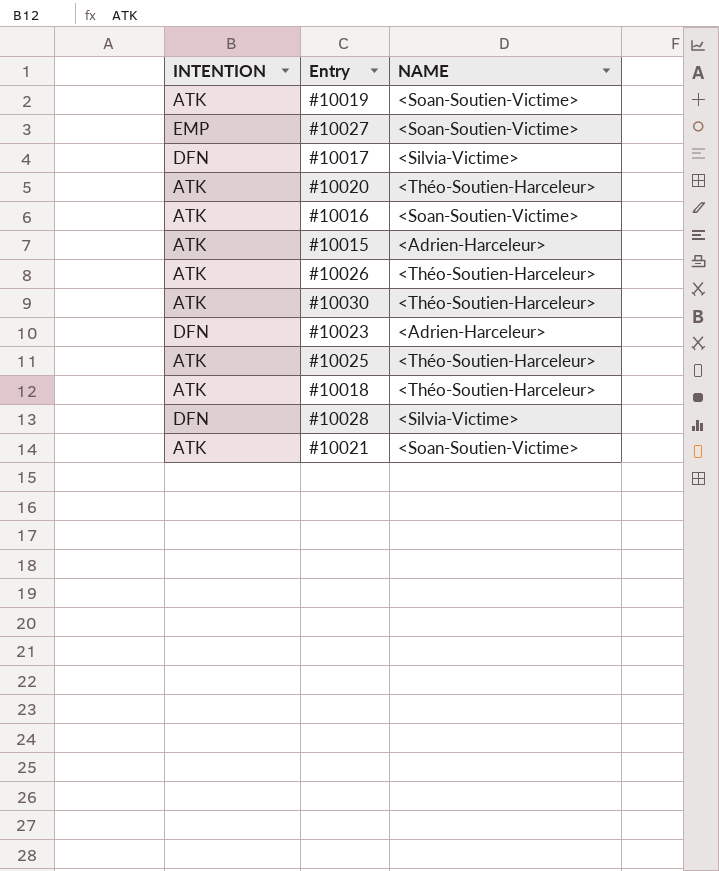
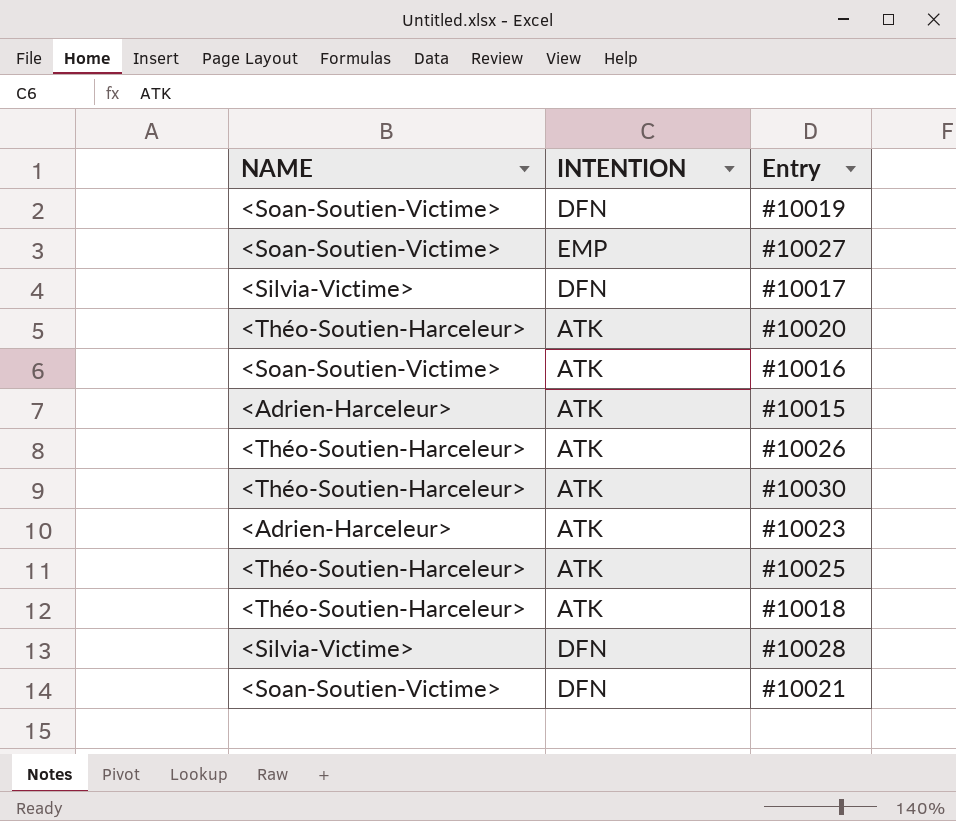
column NAME | position: 3 -> 1
#10019 | INTENTION: ATK -> DFN
#10023 | INTENTION: DFN -> ATK
#10021 | INTENTION: ATK -> DFN

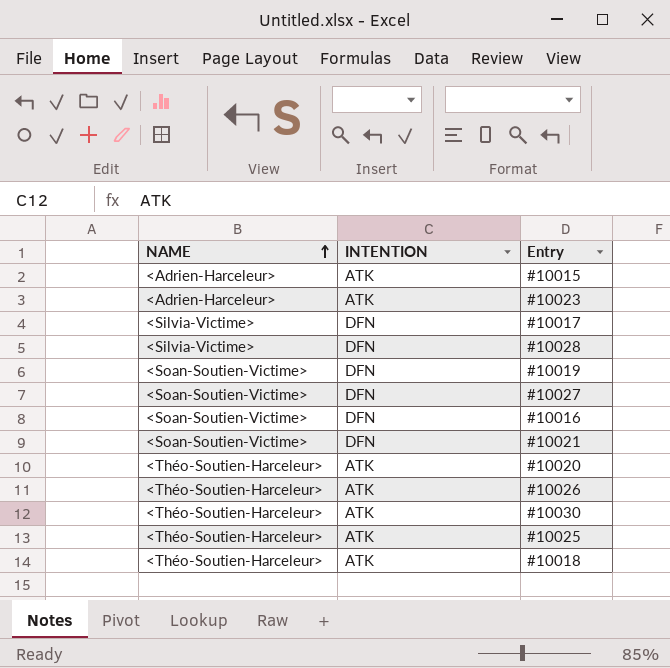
row order: none -> NAME ascending
#10027 | INTENTION: EMP -> DFN
#10016 | INTENTION: ATK -> DFN

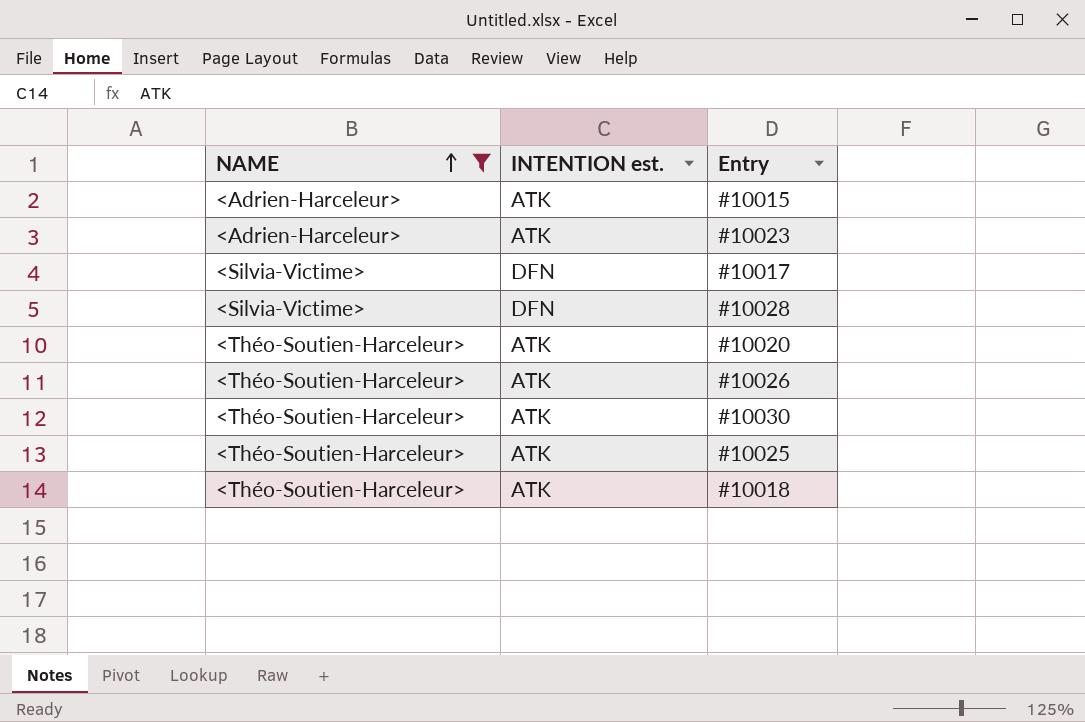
filter: none -> NAME != <Soan-Soutien-Victime>
column name: INTENTION -> INTENTION est.

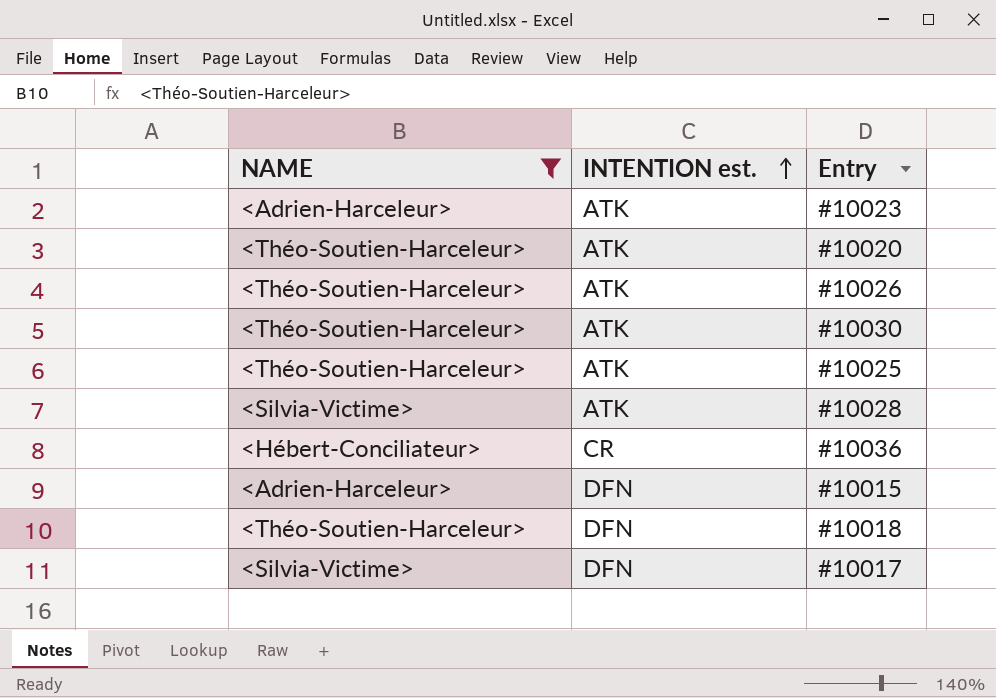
row order: NAME ascending -> INTENTION est. ascending
#10028 | INTENTION est.: DFN -> ATK
row #10036: none -> <Hébert-Conciliateur> | CR
#10015 | INTENTION est.: ATK -> DFN
#10018 | INTENTION est.: ATK -> DFN

